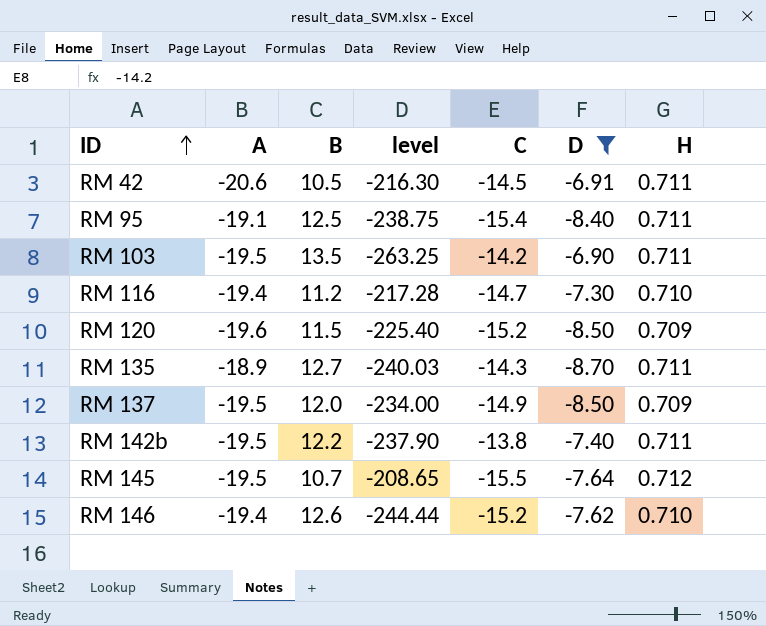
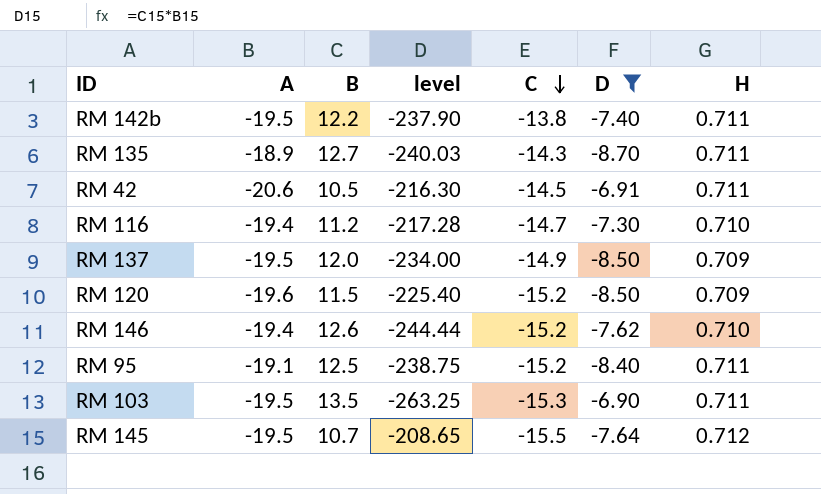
row order: ID ascending -> C descending
RM 95 | C: -15.4 -> -15.2
RM 103 | C: -14.2 -> -15.3

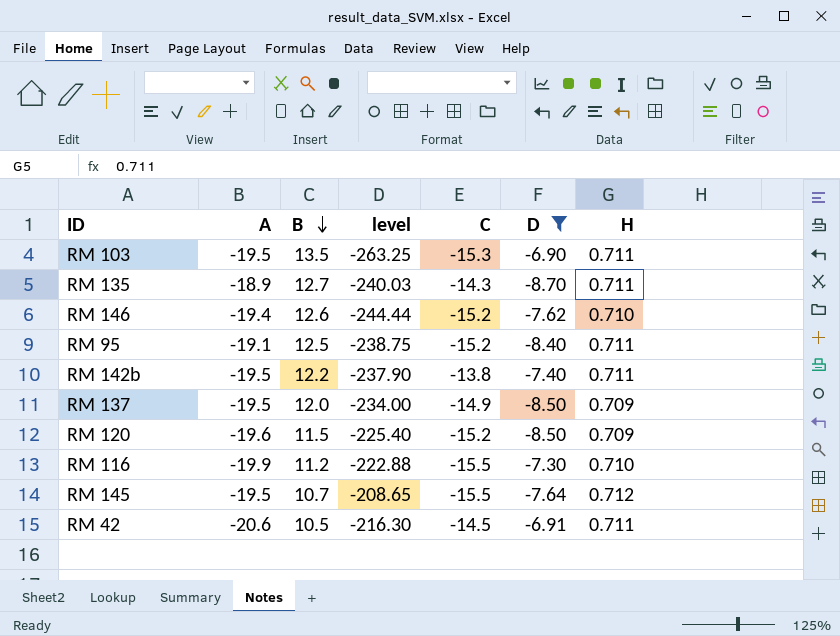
row order: C descending -> B descending
RM 116 | A: -19.4 -> -19.9
RM 116 | level: -217.28 -> -222.88
RM 116 | C: -14.7 -> -15.5

